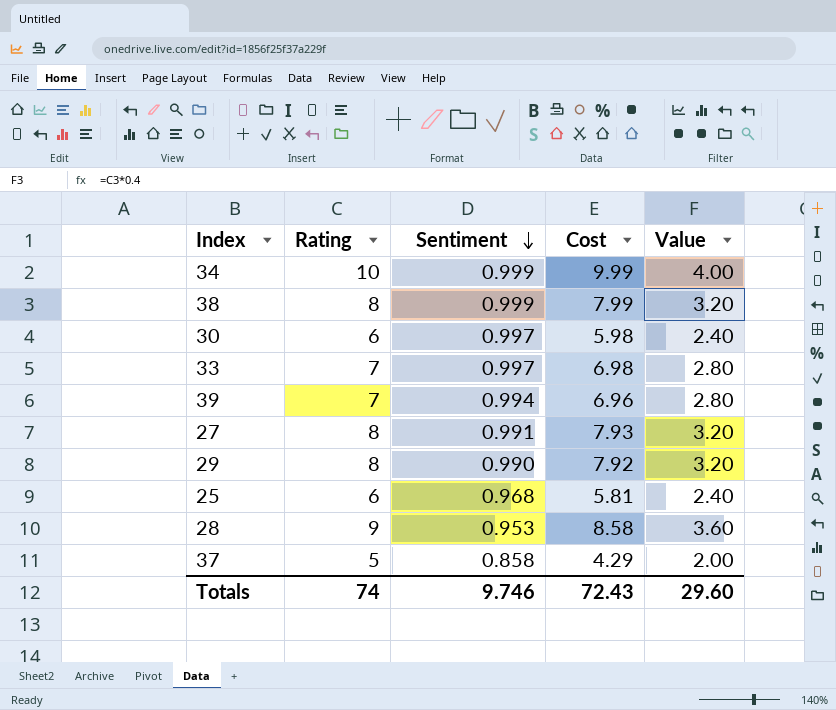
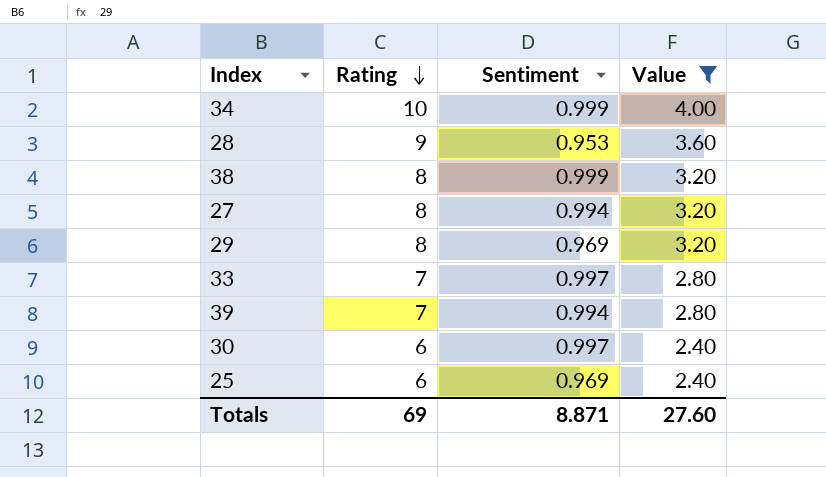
filter: none -> Value != 2.00
row order: Sentiment descending -> Rating descending
column Cost | formula: [Rating] * [Sentiment] -> none
27 | Sentiment: 0.991 -> 0.994
29 | Sentiment: 0.990 -> 0.969
25 | Sentiment: 0.968 -> 0.969
Totals | Rating: 74 -> 69
Totals | Sentiment: 9.746 -> 8.871
Totals | Value: 29.60 -> 27.60

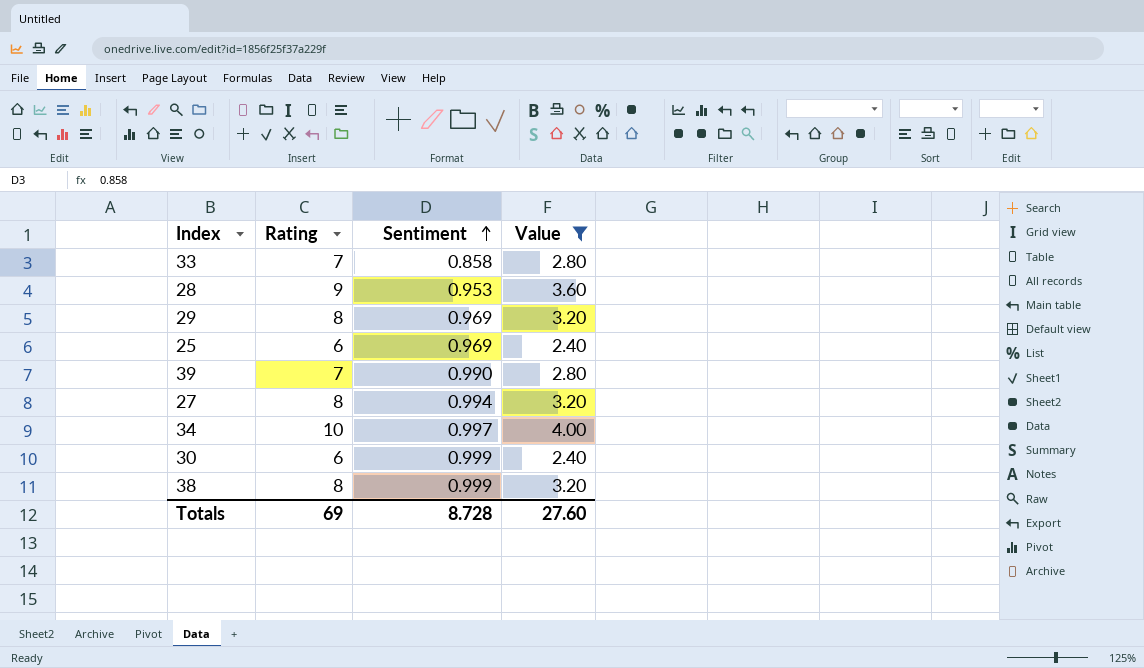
row order: Rating descending -> Sentiment ascending
33 | Sentiment: 0.997 -> 0.858
39 | Sentiment: 0.994 -> 0.990
34 | Sentiment: 0.999 -> 0.997
30 | Sentiment: 0.997 -> 0.999
Totals | Sentiment: 8.871 -> 8.728

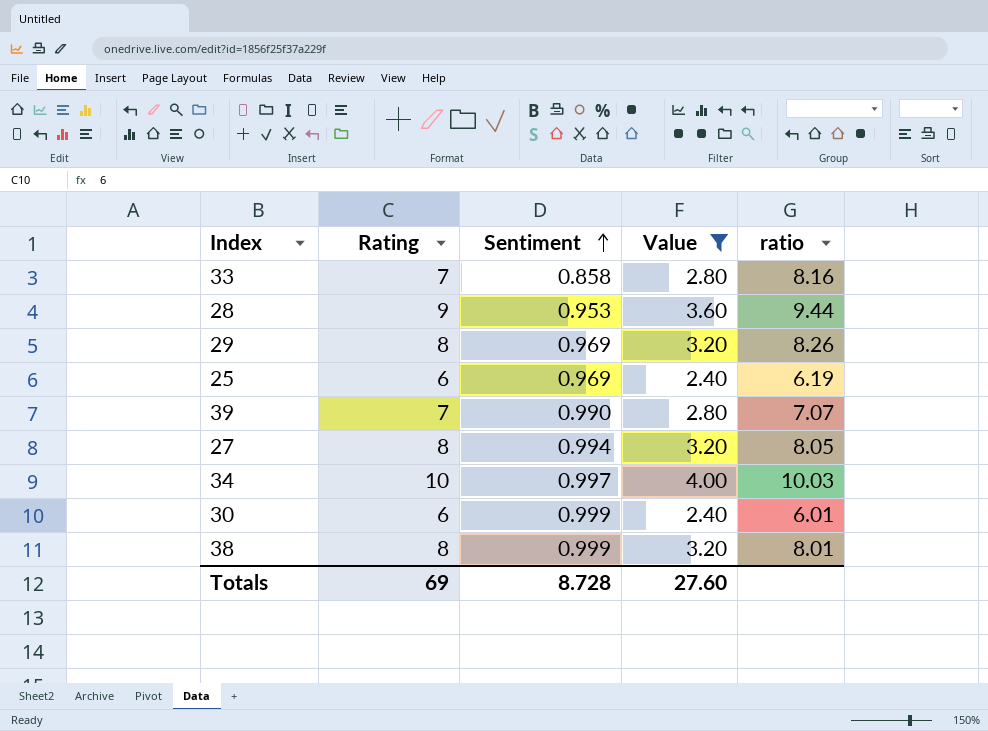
column ratio | formula: none -> [Rating] / [Sentiment]

